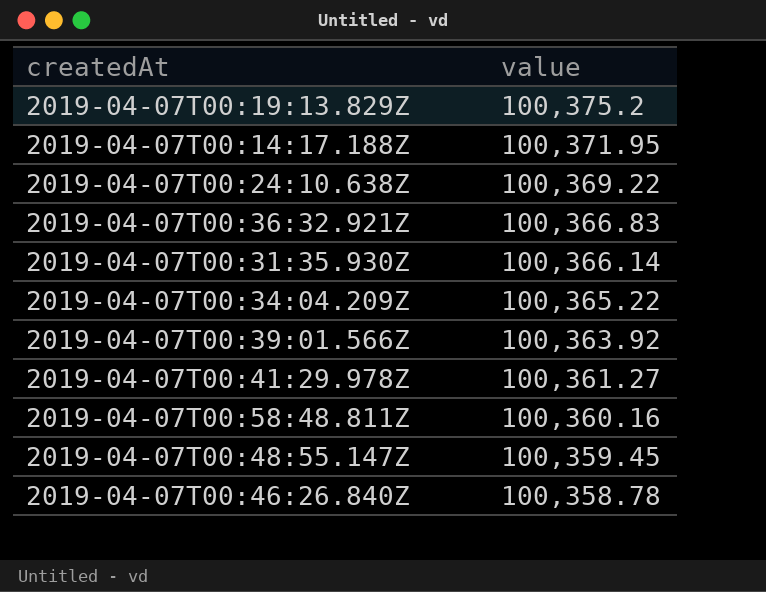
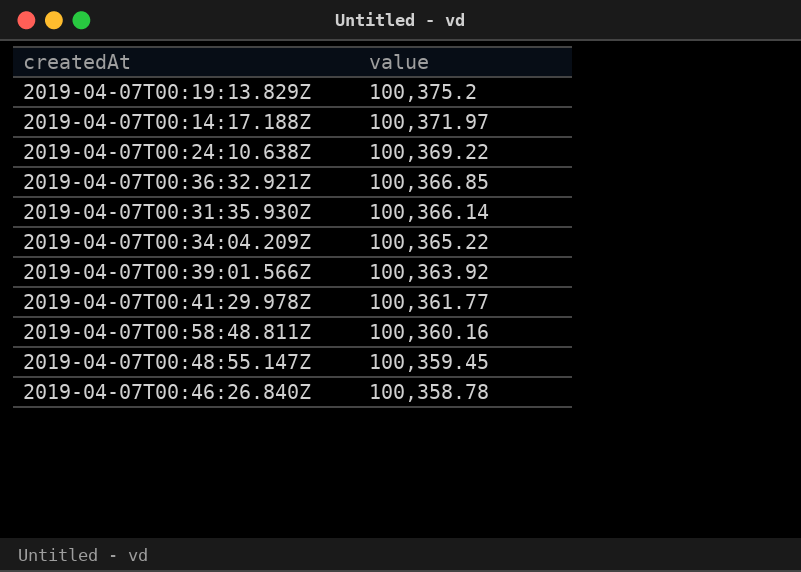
2019-04-07T00:14:17.188Z | value: 100,371.95 -> 100,371.97
2019-04-07T00:36:32.921Z | value: 100,366.83 -> 100,366.85
2019-04-07T00:41:29.978Z | value: 100,361.27 -> 100,361.77

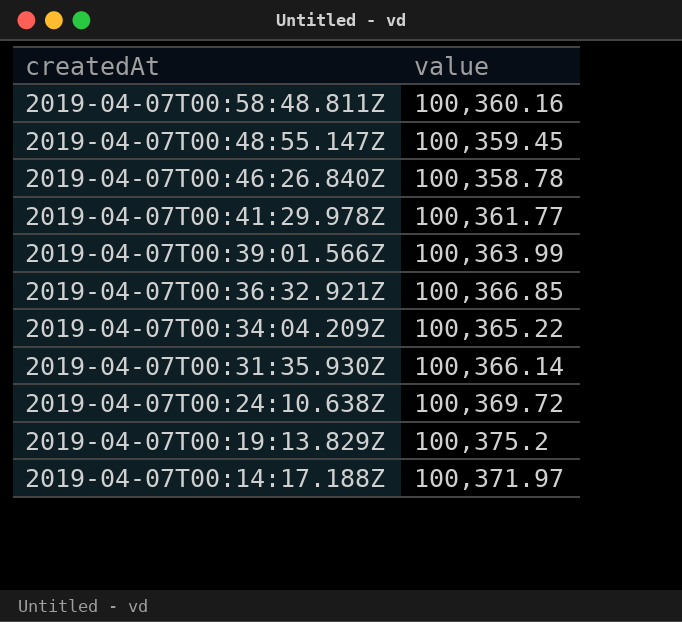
row order: value descending -> createdAt descending
2019-04-07T00:39:01.566Z | value: 100,363.92 -> 100,363.99
2019-04-07T00:24:10.638Z | value: 100,369.22 -> 100,369.72

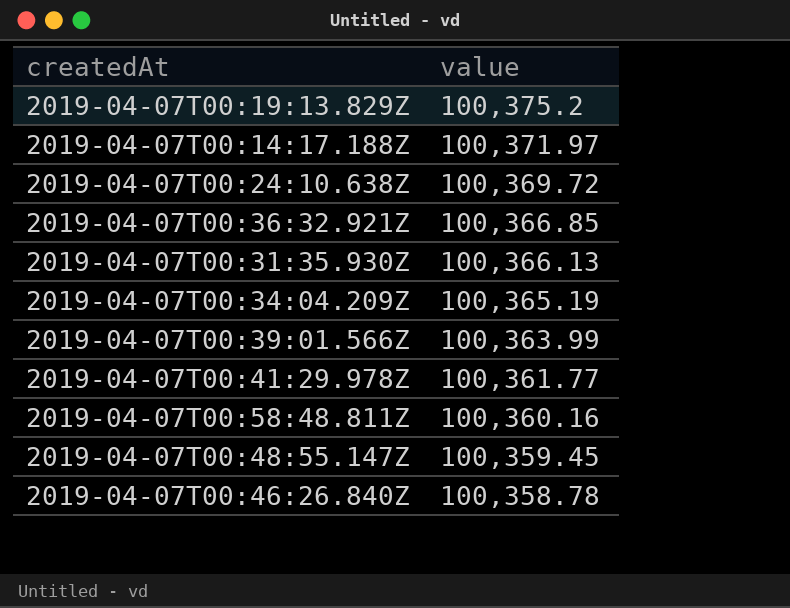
row order: createdAt descending -> value descending
2019-04-07T00:31:35.930Z | value: 100,366.14 -> 100,366.13
2019-04-07T00:34:04.209Z | value: 100,365.22 -> 100,365.19

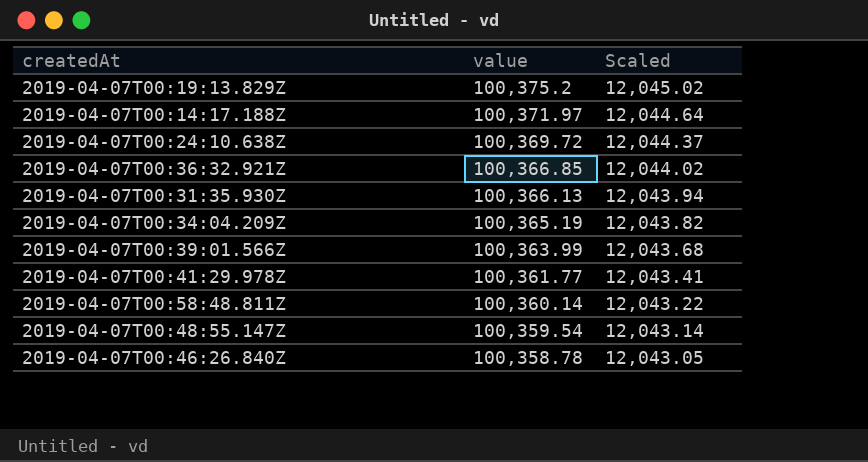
column Scaled | formula: none -> [value] * 0.12
2019-04-07T00:58:48.811Z | value: 100,360.16 -> 100,360.14
2019-04-07T00:48:55.147Z | value: 100,359.45 -> 100,359.54

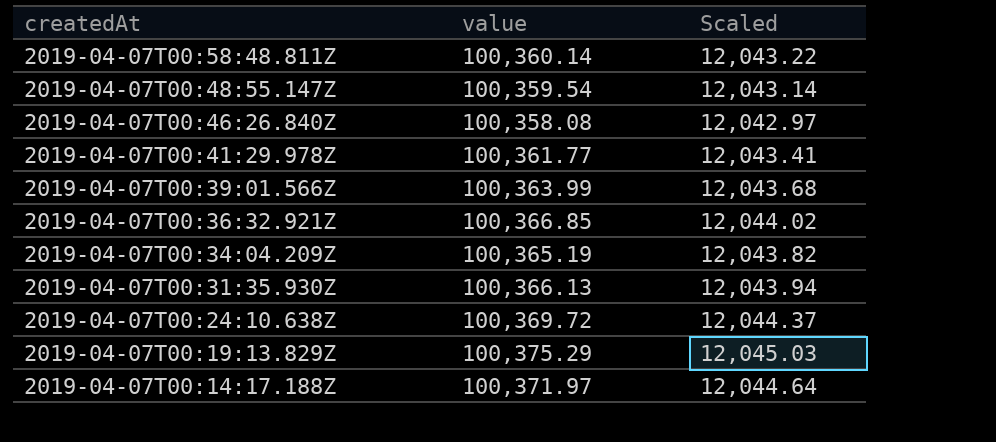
row order: value descending -> createdAt descending
2019-04-07T00:46:26.840Z | value: 100,358.78 -> 100,358.08
2019-04-07T00:46:26.840Z | Scaled: 12,043.05 -> 12,042.97
2019-04-07T00:19:13.829Z | value: 100,375.2 -> 100,375.29
2019-04-07T00:19:13.829Z | Scaled: 12,045.02 -> 12,045.03

